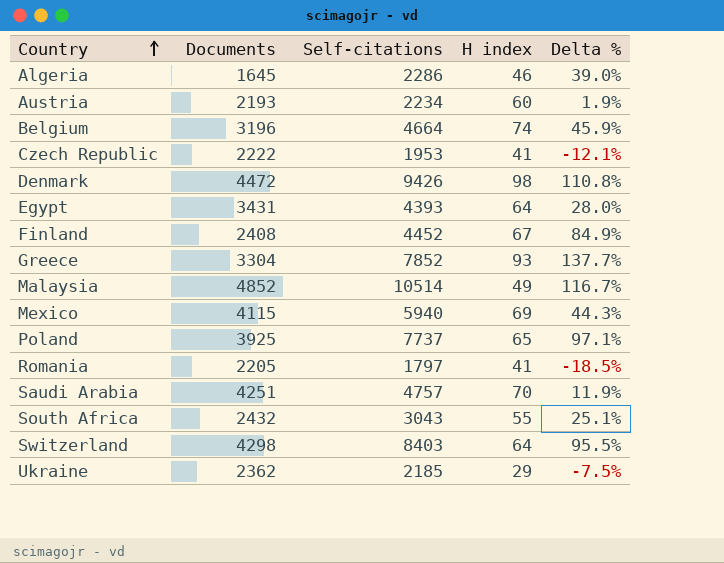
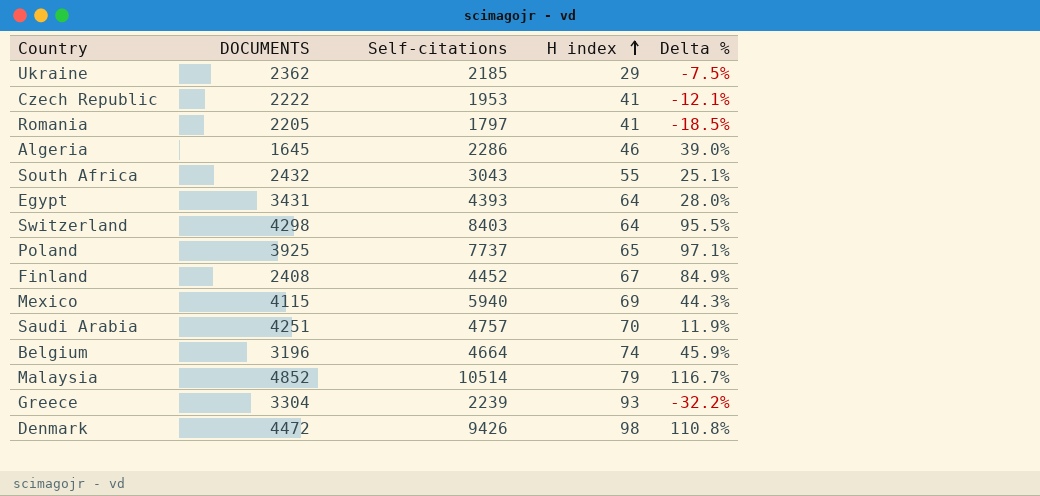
row order: Country ascending -> H index ascending
column name: Documents -> DOCUMENTS
row Austria: 2193 | 2234 | 60 | 1.9% -> none
Malaysia | H index: 49 -> 79
Greece | Self-citations: 7852 -> 2239
Greece | Delta %: 137.7% -> -32.2%

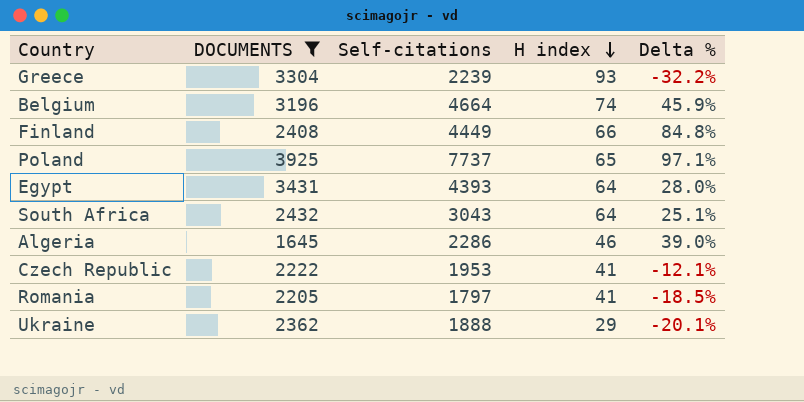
filter: none -> DOCUMENTS <= 3925
row order: H index ascending -> H index descending
Finland | Self-citations: 4452 -> 4449
Finland | H index: 67 -> 66
Finland | Delta %: 84.9% -> 84.8%
South Africa | H index: 55 -> 64
Ukraine | Self-citations: 2185 -> 1888
Ukraine | Delta %: -7.5% -> -20.1%

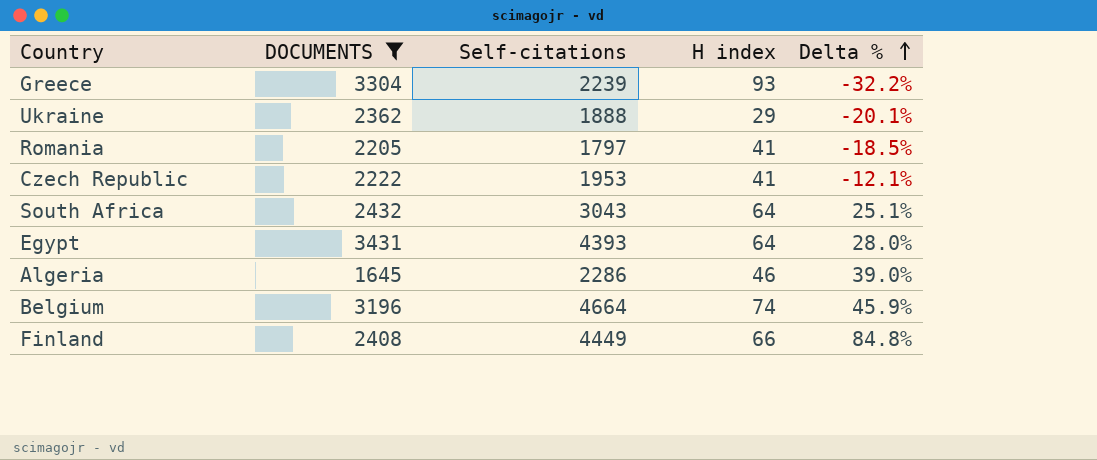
row order: H index descending -> Delta % ascending
row Poland: 3925 | 7737 | 65 | 97.1% -> none

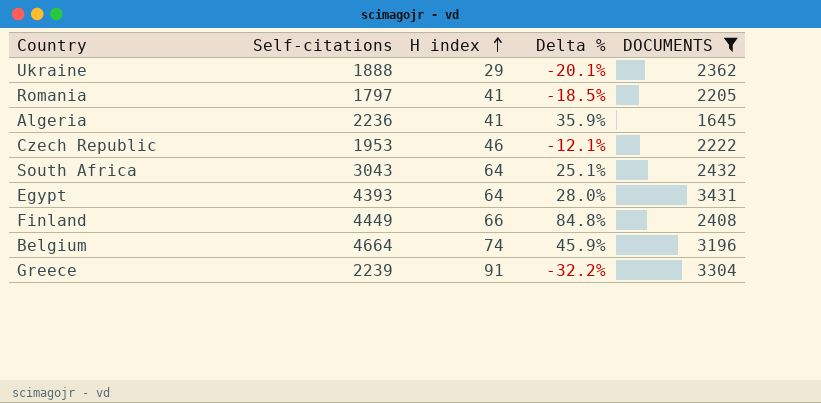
row order: Delta % ascending -> H index ascending
column DOCUMENTS | position: 2 -> 5
Algeria | Self-citations: 2286 -> 2236
Algeria | H index: 46 -> 41
Algeria | Delta %: 39.0% -> 35.9%
Czech Republic | H index: 41 -> 46
Greece | H index: 93 -> 91

